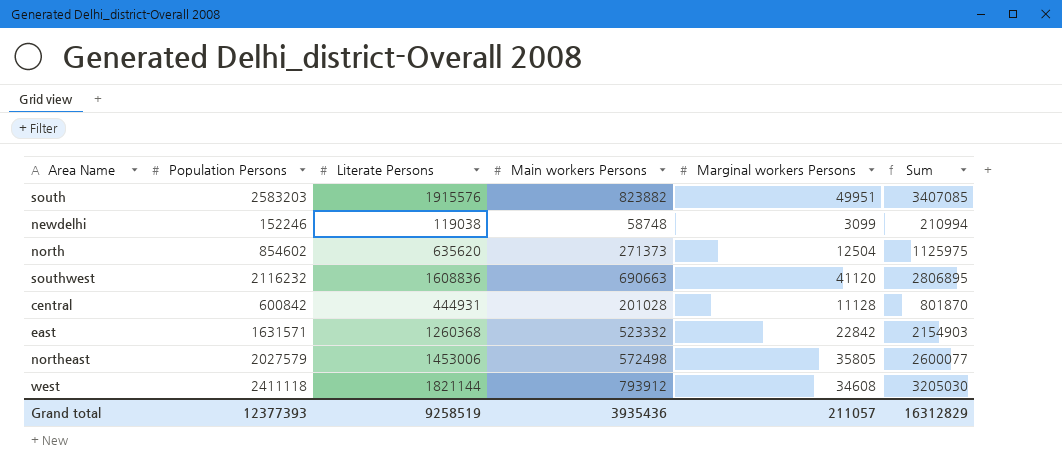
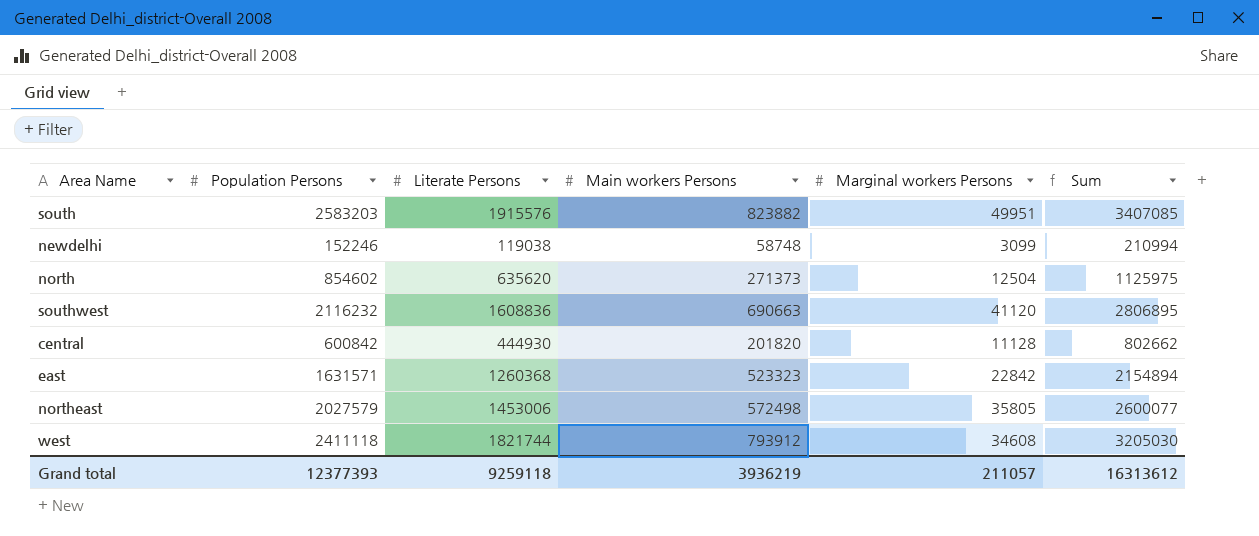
central | Literate Persons: 444931 -> 444930
central | Main workers Persons: 201028 -> 201820
central | Sum: 801870 -> 802662
east | Main workers Persons: 523332 -> 523323
east | Sum: 2154903 -> 2154894
west | Literate Persons: 1821144 -> 1821744
Grand total | Literate Persons: 9258519 -> 9259118
Grand total | Main workers Persons: 3935436 -> 3936219
Grand total | Sum: 16312829 -> 16313612

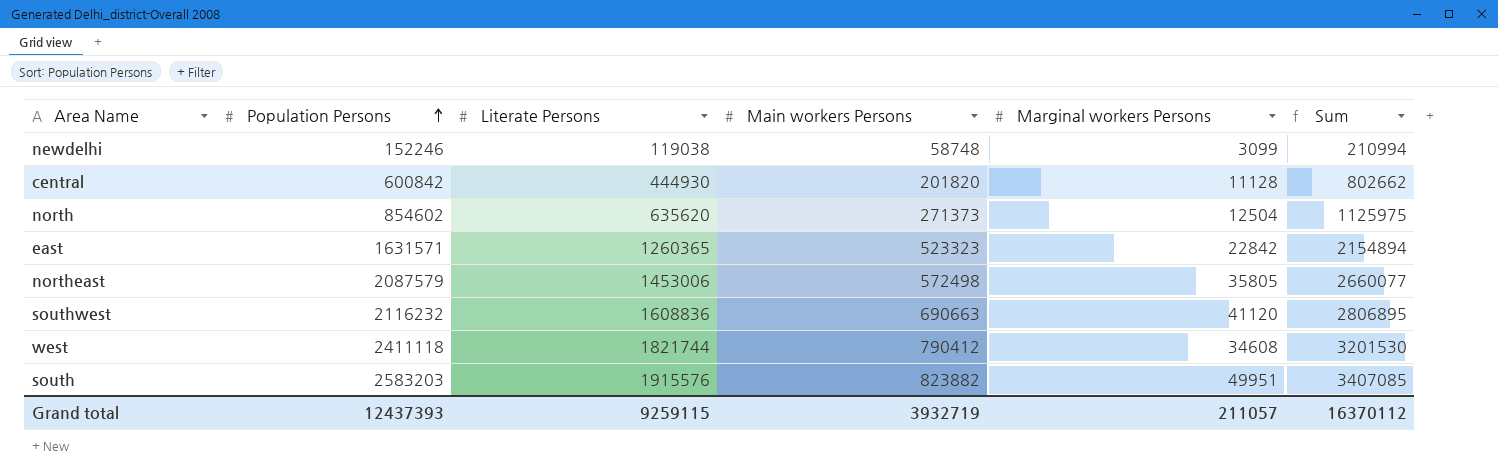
row order: none -> Population Persons ascending
east | Literate Persons: 1260368 -> 1260365
northeast | Population Persons: 2027579 -> 2087579
northeast | Sum: 2600077 -> 2660077
west | Main workers Persons: 793912 -> 790412
west | Sum: 3205030 -> 3201530
Grand total | Population Persons: 12377393 -> 12437393
Grand total | Literate Persons: 9259118 -> 9259115
Grand total | Main workers Persons: 3936219 -> 3932719
Grand total | Sum: 16313612 -> 16370112

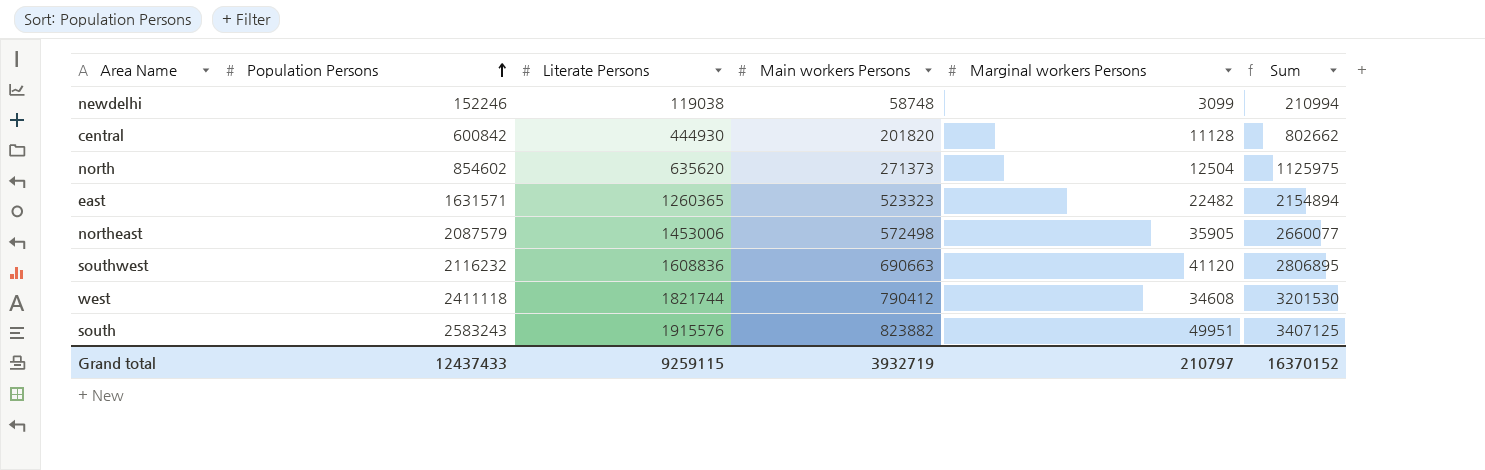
east | Marginal workers Persons: 22842 -> 22482
northeast | Marginal workers Persons: 35805 -> 35905
south | Population Persons: 2583203 -> 2583243
south | Sum: 3407085 -> 3407125
Grand total | Population Persons: 12437393 -> 12437433
Grand total | Marginal workers Persons: 211057 -> 210797
Grand total | Sum: 16370112 -> 16370152

